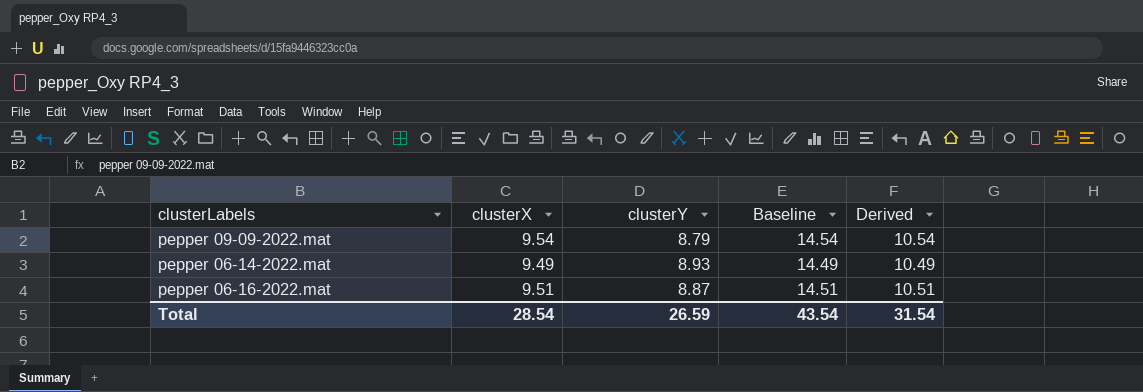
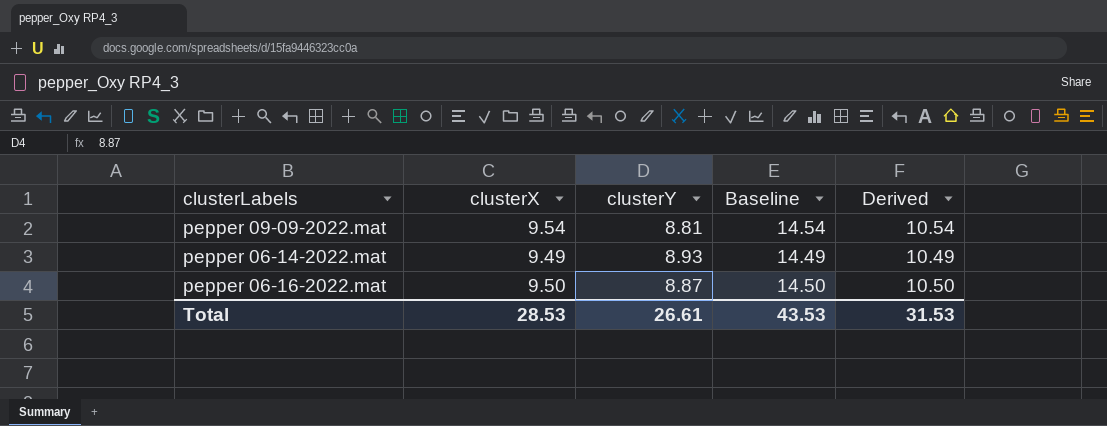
pepper 09-09-2022.mat | clusterY: 8.79 -> 8.81
pepper 06-16-2022.mat | clusterX: 9.51 -> 9.50
pepper 06-16-2022.mat | Baseline: 14.51 -> 14.50
pepper 06-16-2022.mat | Derived: 10.51 -> 10.50
Total | clusterX: 28.54 -> 28.53
Total | clusterY: 26.59 -> 26.61
Total | Baseline: 43.54 -> 43.53
Total | Derived: 31.54 -> 31.53

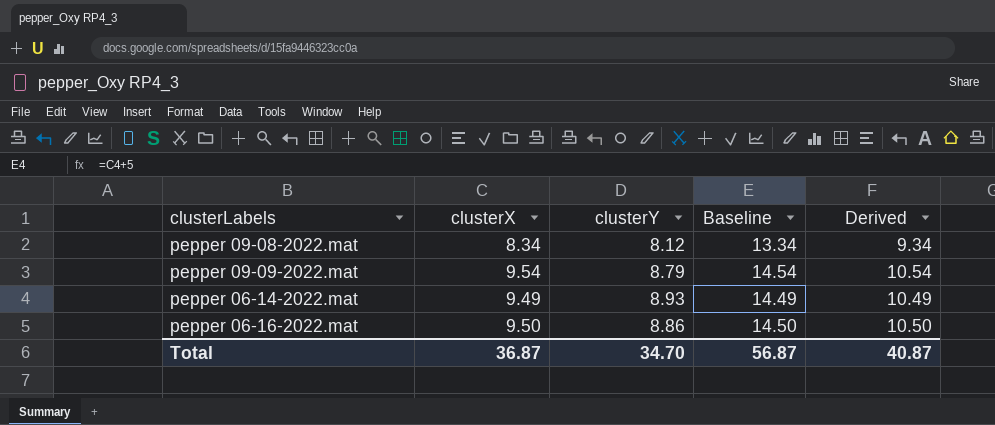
row pepper 09-08-2022.mat: none -> 8.34 | 8.12 | 13.34 | 9.34
pepper 09-09-2022.mat | clusterY: 8.81 -> 8.79
pepper 06-16-2022.mat | clusterY: 8.87 -> 8.86
Total | clusterX: 28.53 -> 36.87
Total | clusterY: 26.61 -> 34.70
Total | Baseline: 43.53 -> 56.87
Total | Derived: 31.53 -> 40.87

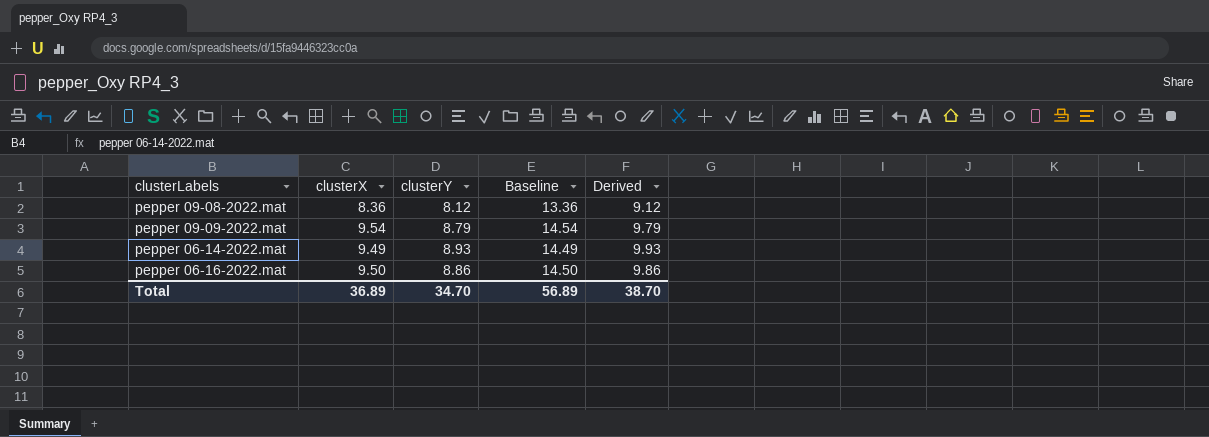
column Derived | formula: [clusterX] + 1 -> [clusterY] + 1
pepper 09-08-2022.mat | clusterX: 8.34 -> 8.36
pepper 09-08-2022.mat | Baseline: 13.34 -> 13.36
Total | clusterX: 36.87 -> 36.89
Total | Baseline: 56.87 -> 56.89
Total | Derived: 40.87 -> 38.70

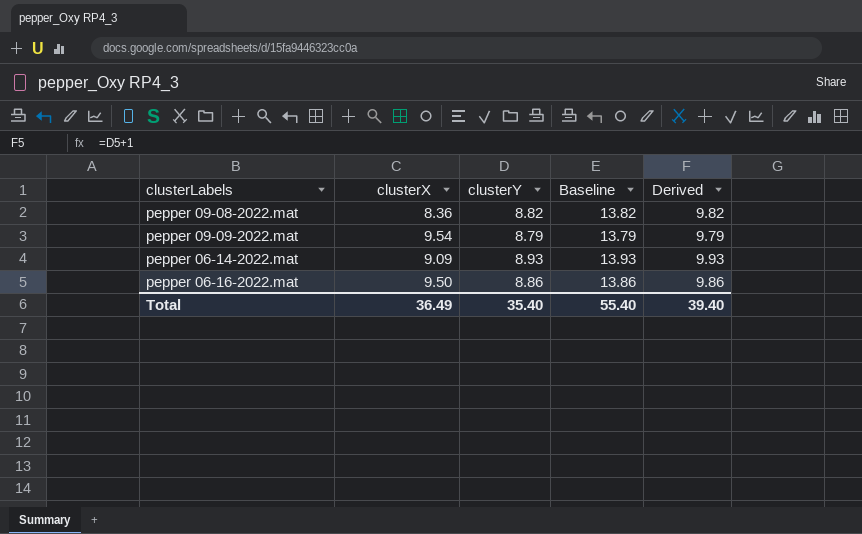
column Baseline | formula: [clusterX] + 5 -> [clusterY] + 5
pepper 09-08-2022.mat | clusterY: 8.12 -> 8.82
pepper 09-08-2022.mat | Derived: 9.12 -> 9.82
pepper 06-14-2022.mat | clusterX: 9.49 -> 9.09
Total | clusterX: 36.89 -> 36.49
Total | clusterY: 34.70 -> 35.40
Total | Baseline: 56.89 -> 55.40
Total | Derived: 38.70 -> 39.40

